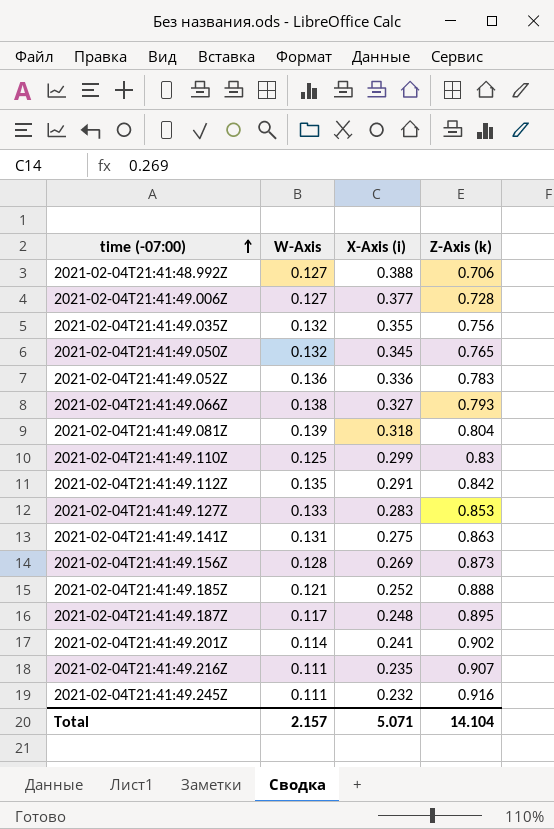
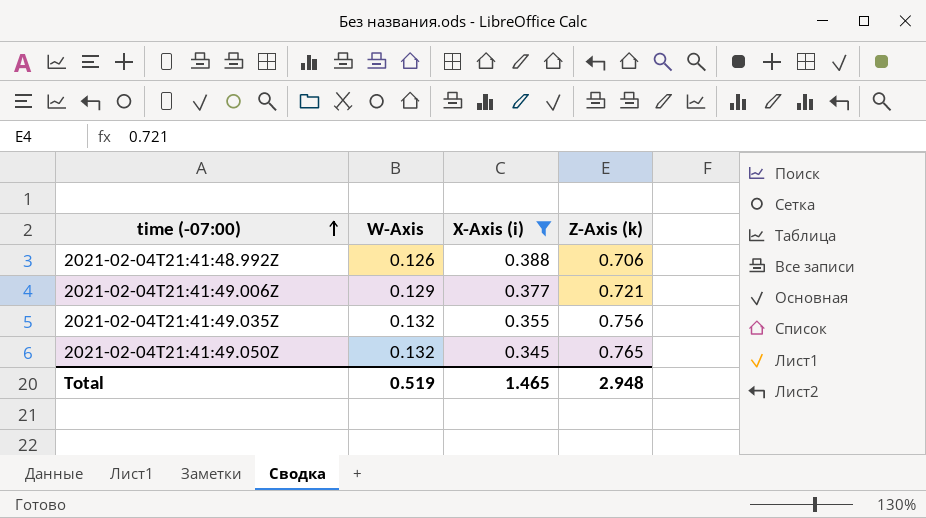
filter: none -> X-Axis (i) >= 0.345
2021-02-04T21:41:48.992Z | W-Axis: 0.127 -> 0.126
2021-02-04T21:41:49.006Z | W-Axis: 0.127 -> 0.129
2021-02-04T21:41:49.006Z | Z-Axis (k): 0.728 -> 0.721
Total | W-Axis: 2.157 -> 0.519
Total | X-Axis (i): 5.071 -> 1.465
Total | Z-Axis (k): 14.104 -> 2.948

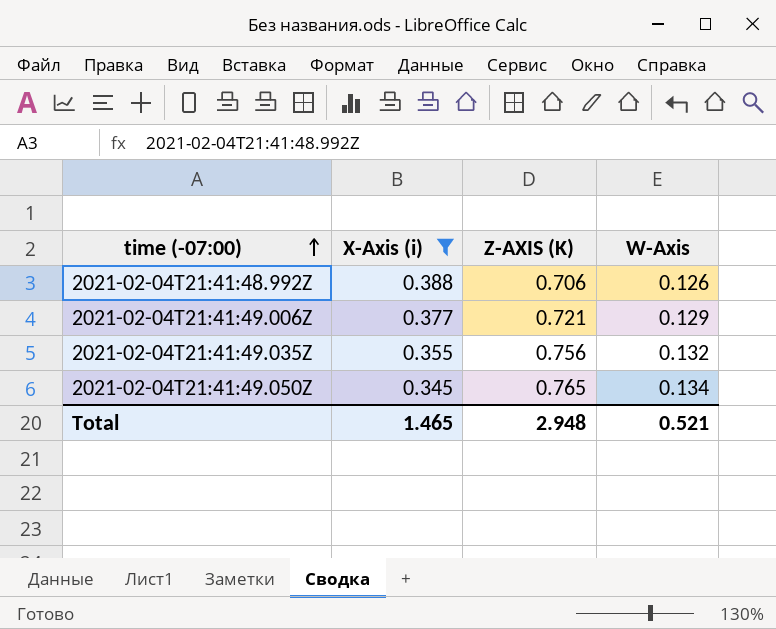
column name: Z-Axis (k) -> Z-AXIS (K)
column W-Axis | position: 2 -> 4
2021-02-04T21:41:49.050Z | W-Axis: 0.132 -> 0.134
Total | W-Axis: 0.519 -> 0.521

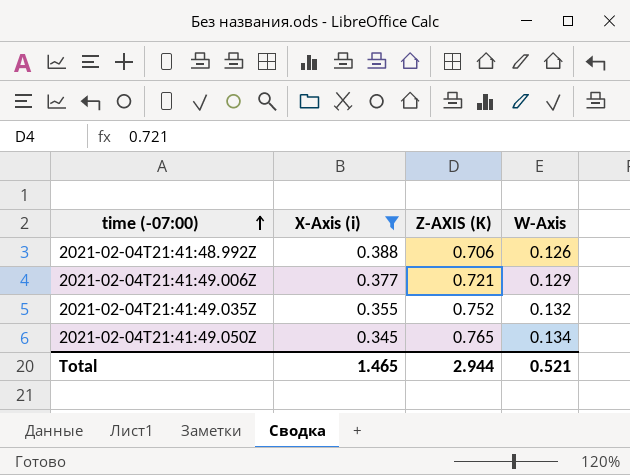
2021-02-04T21:41:49.035Z | Z-AXIS (K): 0.756 -> 0.752
Total | Z-AXIS (K): 2.948 -> 2.944

